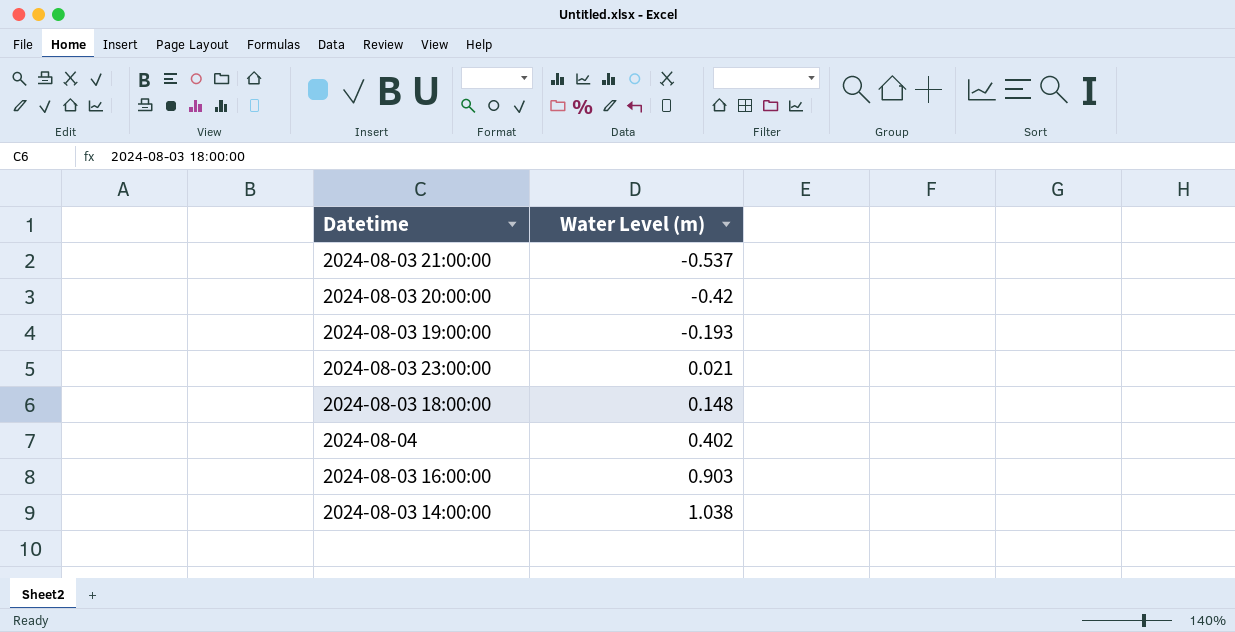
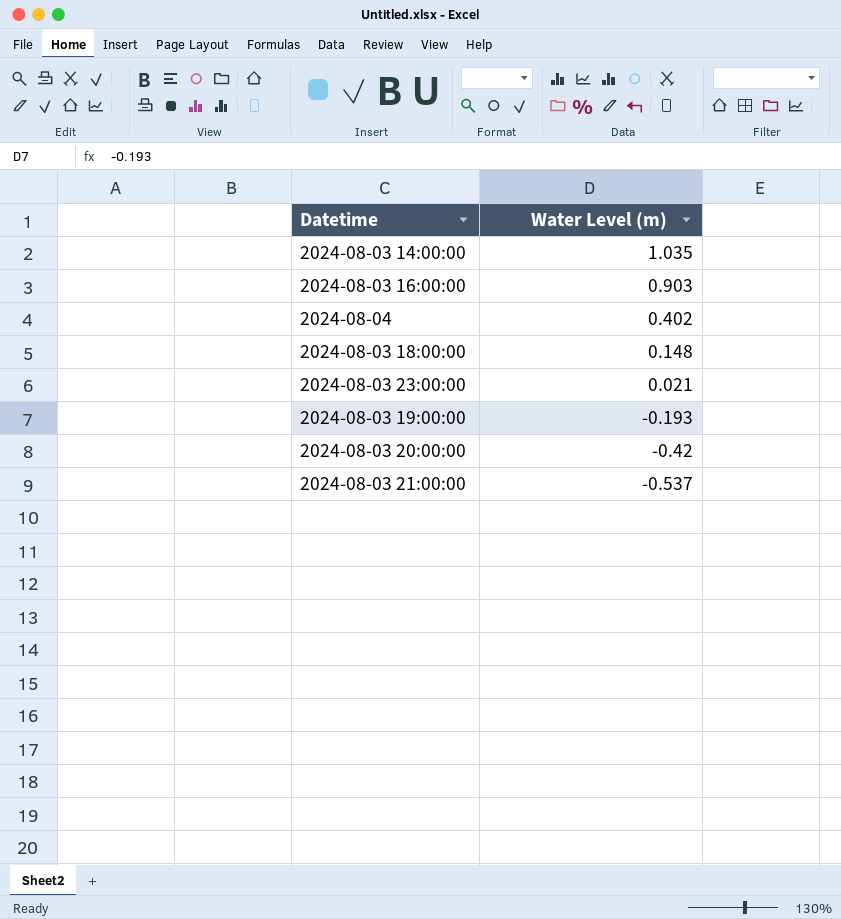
row order: Water Level (m) ascending -> Water Level (m) descending
2024-08-03 14:00:00 | Water Level (m): 1.038 -> 1.035

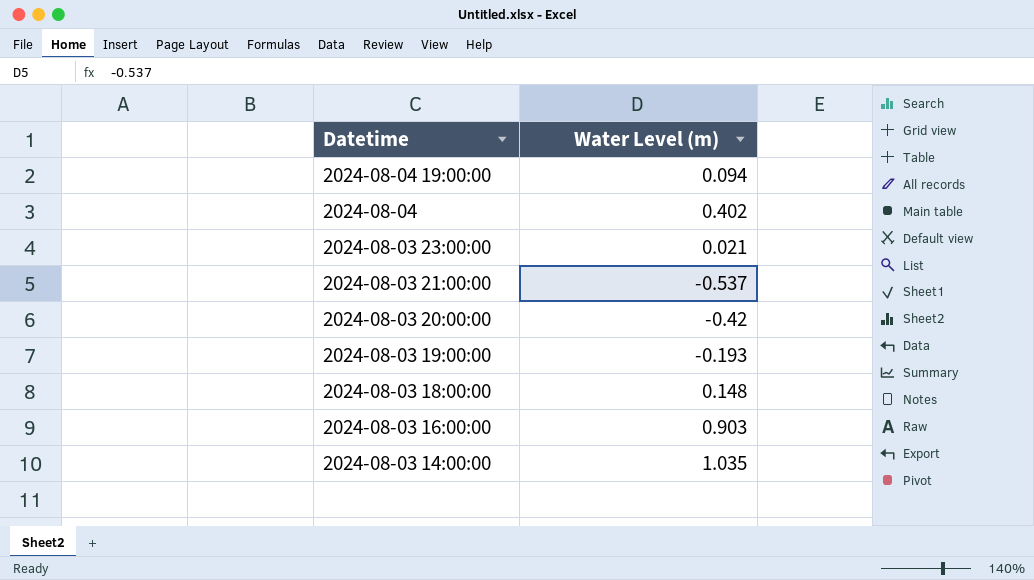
row order: Water Level (m) descending -> Datetime descending
row 2024-08-04 19:00:00: none -> 0.094

